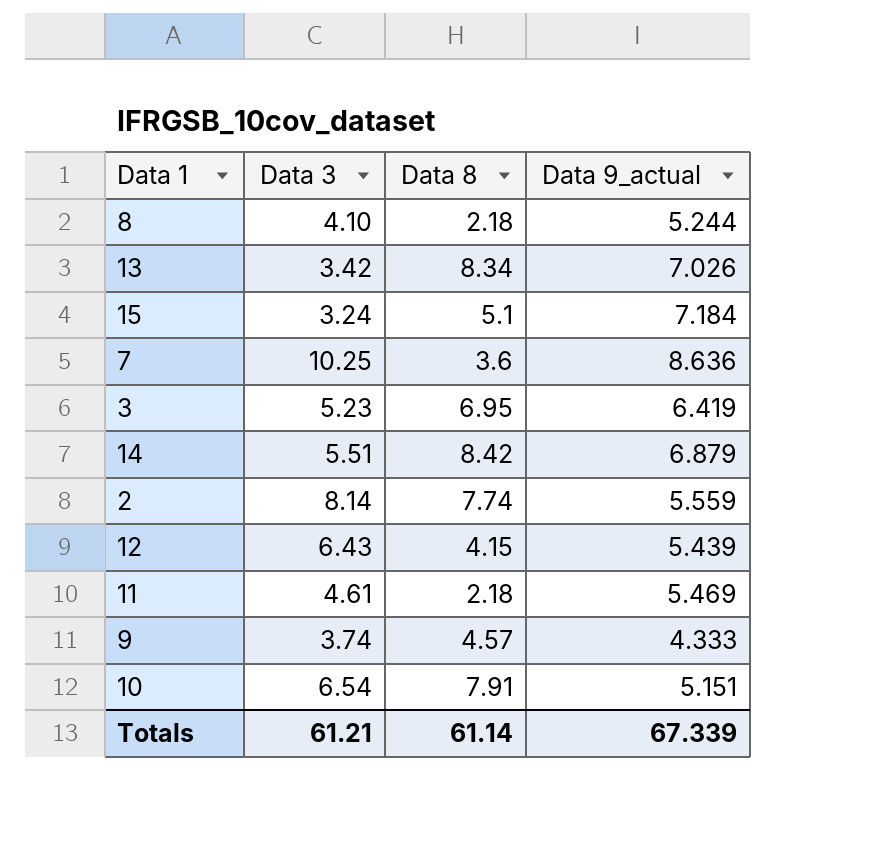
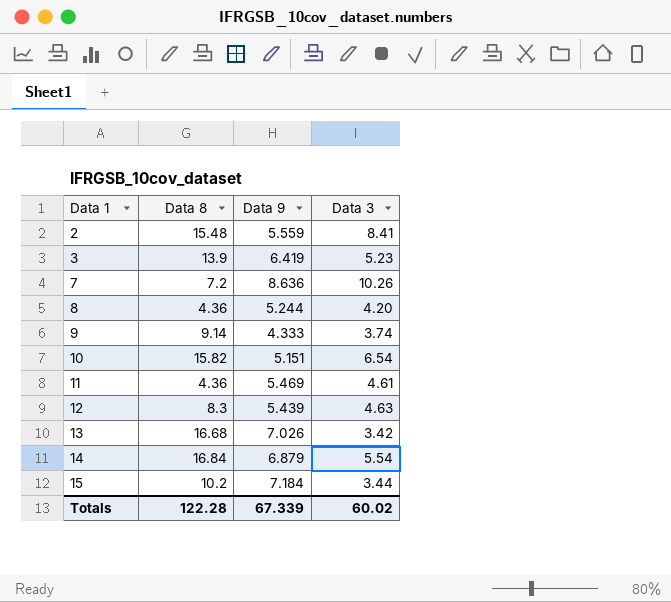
row order: none -> Data 1 ascending
column name: Data 9_actual -> Data 9
column Data 3 | position: 2 -> 4
2 | Data 8: 7.74 -> 15.48
2 | Data 3: 8.14 -> 8.41
3 | Data 8: 6.95 -> 13.9
7 | Data 8: 3.6 -> 7.2
7 | Data 3: 10.25 -> 10.26
8 | Data 8: 2.18 -> 4.36
8 | Data 3: 4.10 -> 4.20
9 | Data 8: 4.57 -> 9.14
10 | Data 8: 7.91 -> 15.82
11 | Data 8: 2.18 -> 4.36
12 | Data 8: 4.15 -> 8.3
12 | Data 3: 6.43 -> 4.63
13 | Data 8: 8.34 -> 16.68
14 | Data 8: 8.42 -> 16.84
14 | Data 3: 5.51 -> 5.54
15 | Data 8: 5.1 -> 10.2
15 | Data 3: 3.24 -> 3.44
Totals | Data 8: 61.14 -> 122.28
Totals | Data 3: 61.21 -> 60.02

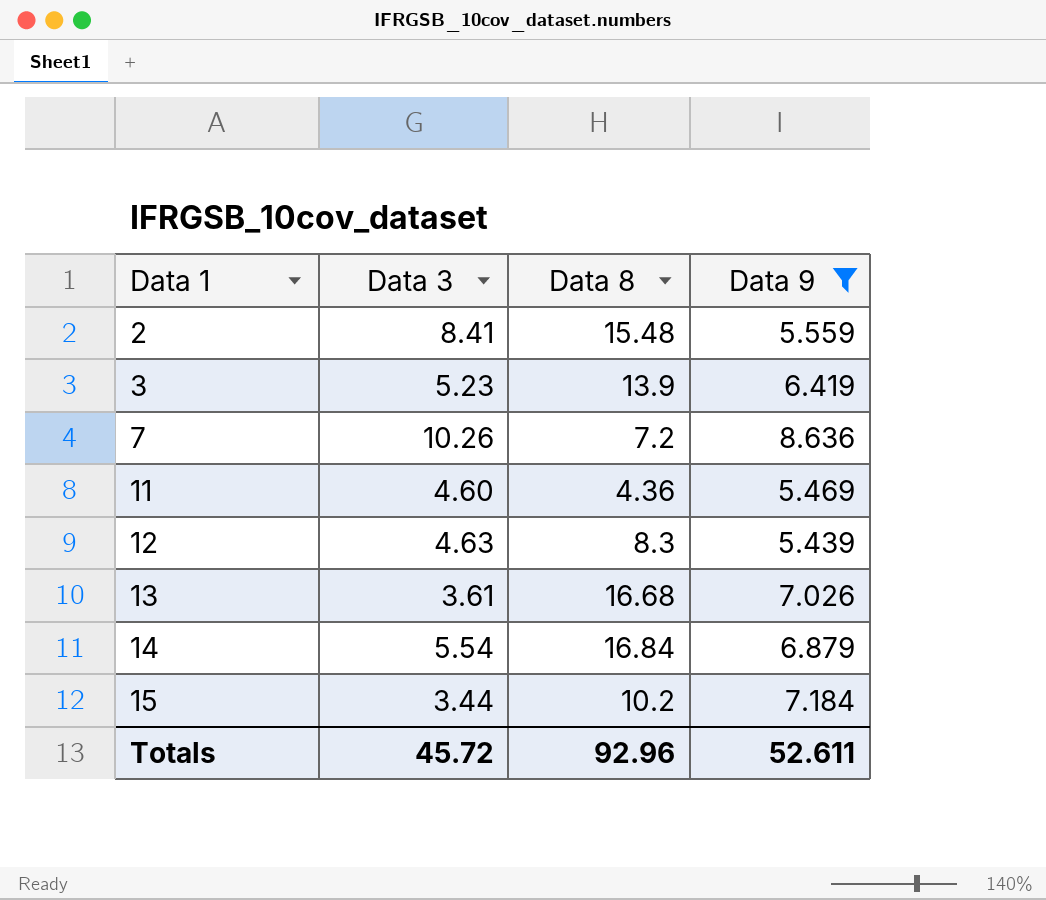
filter: none -> Data 9 >= 5.439
column Data 3 | position: 4 -> 2
11 | Data 3: 4.61 -> 4.60
13 | Data 3: 3.42 -> 3.61
Totals | Data 3: 60.02 -> 45.72
Totals | Data 8: 122.28 -> 92.96
Totals | Data 9: 67.339 -> 52.611

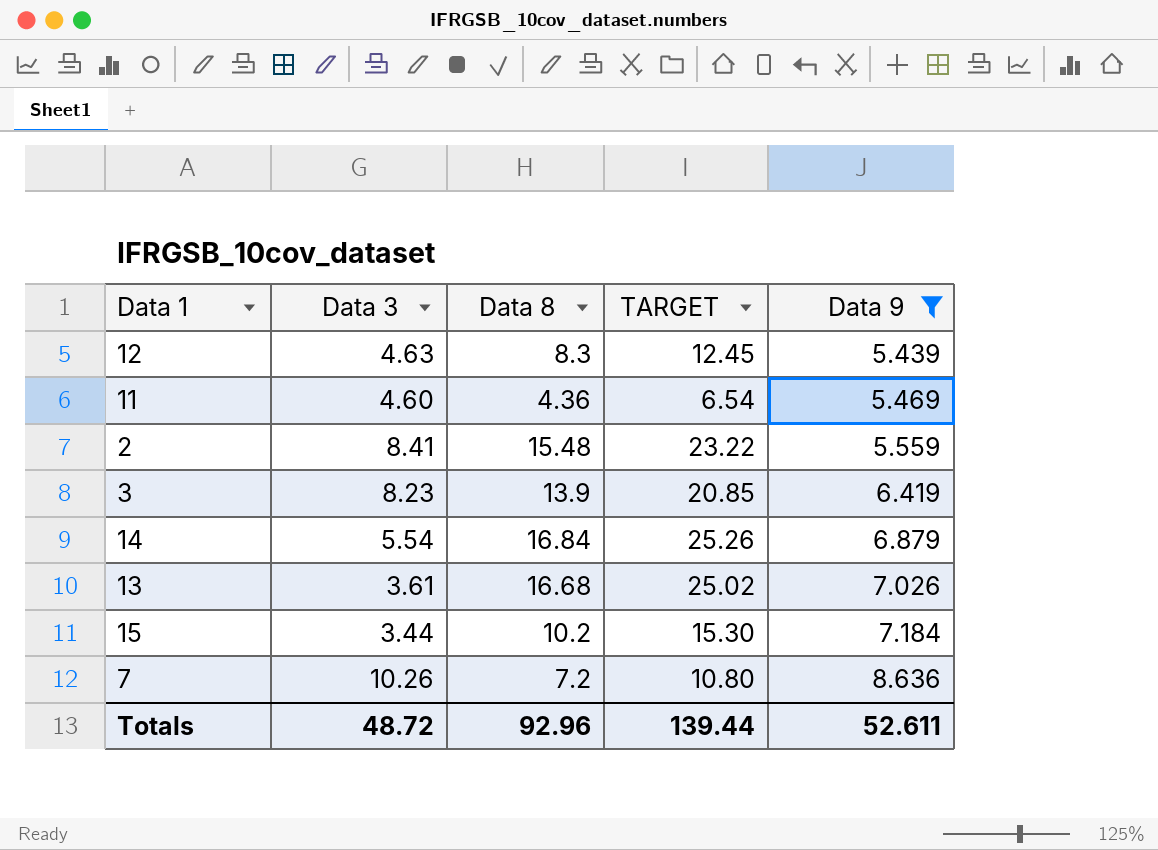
row order: Data 1 ascending -> Data 9 ascending
column TARGET | formula: none -> [Data 8] * 1.5
3 | Data 3: 5.23 -> 8.23
Totals | Data 3: 45.72 -> 48.72

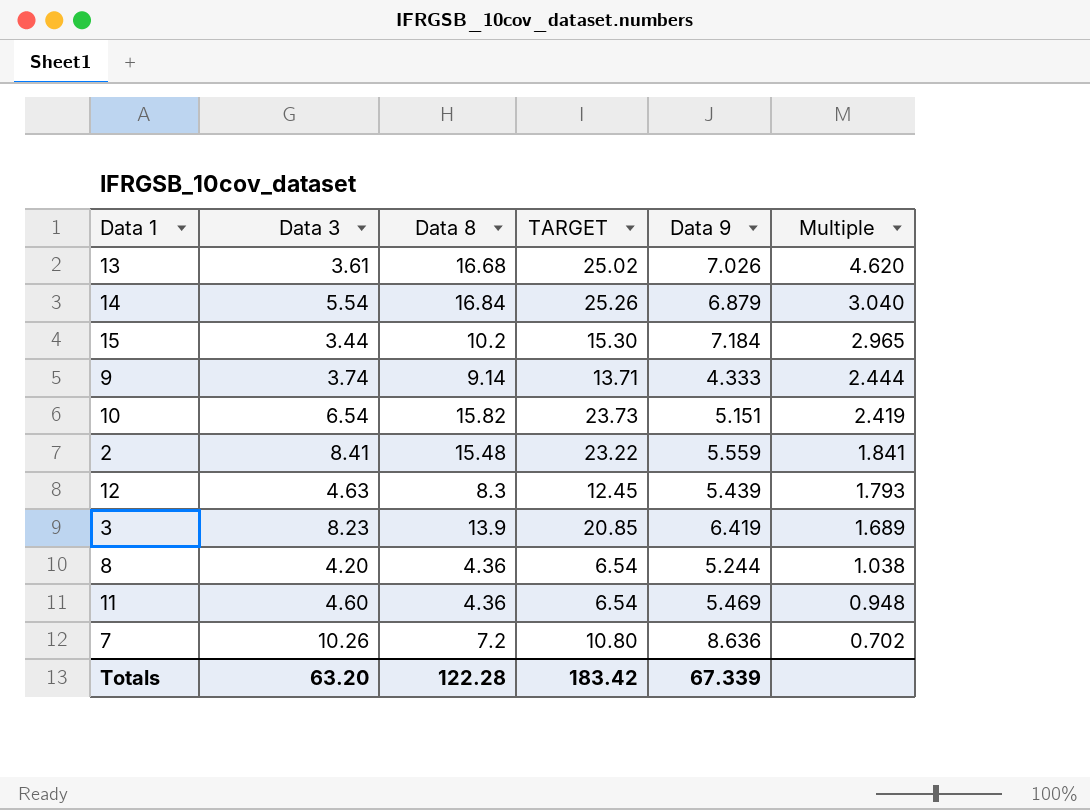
filter: Data 9 >= 5.439 -> none
row order: Data 9 ascending -> Multiple descending
column Multiple | formula: none -> [Data 8] / [Data 3]
Totals | Data 3: 48.72 -> 63.20
Totals | Data 8: 92.96 -> 122.28
Totals | TARGET: 139.44 -> 183.42
Totals | Data 9: 52.611 -> 67.339

